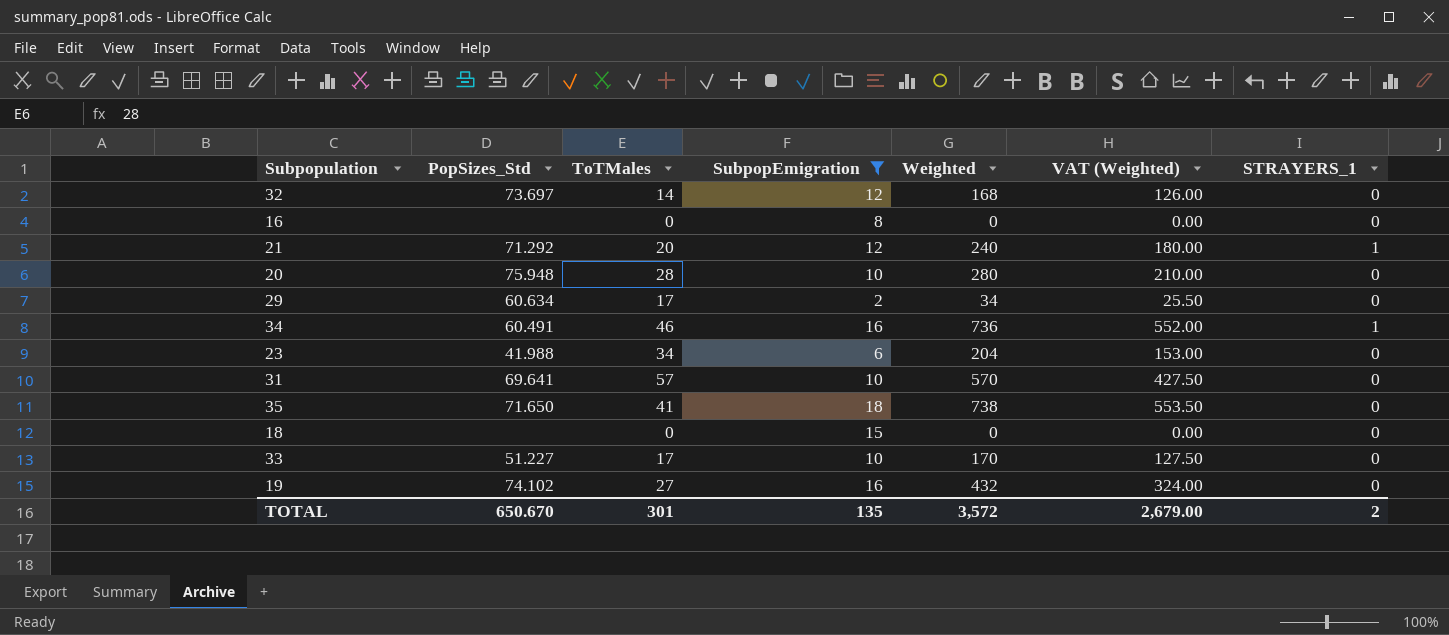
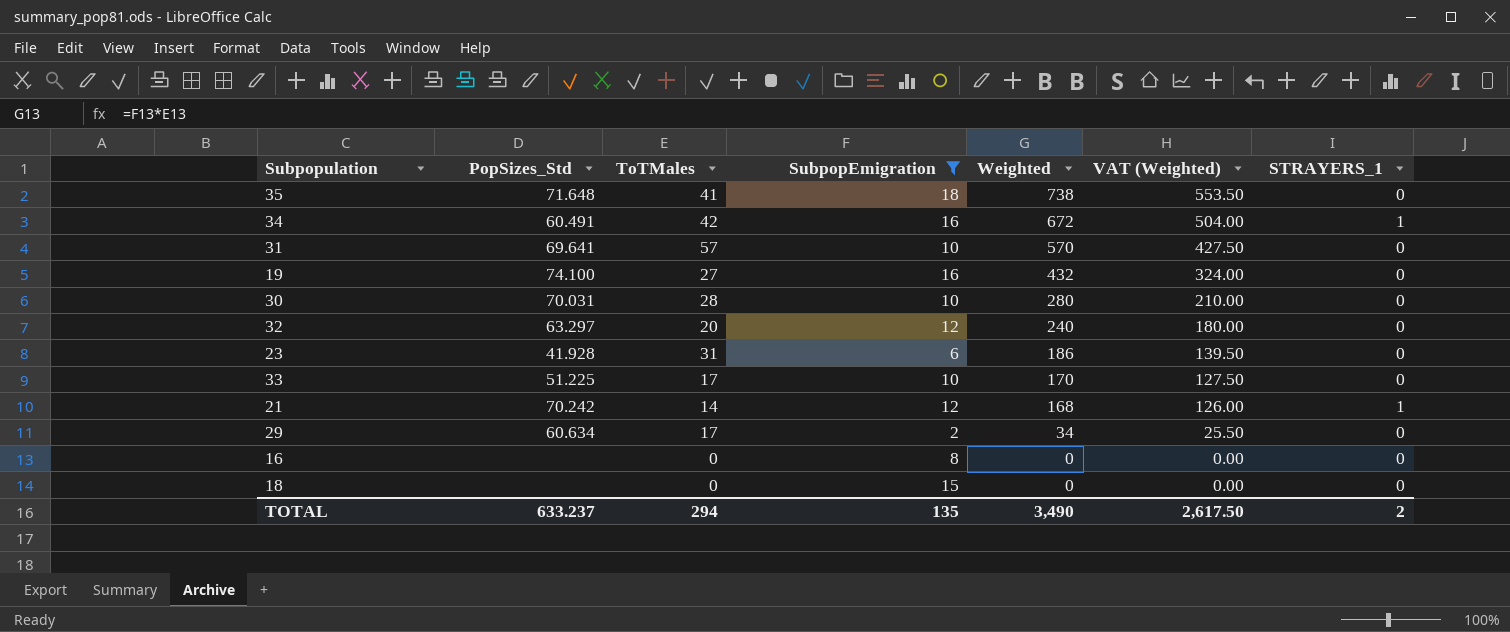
row order: none -> Weighted descending
row 20: 75.948 | 28 | 10 | 280 | 210.00 | 0 -> none
35 | PopSizes_Std: 71.650 -> 71.648
34 | ToTMales: 46 -> 42
34 | Weighted: 736 -> 672
34 | VAT (Weighted): 552.00 -> 504.00
19 | PopSizes_Std: 74.102 -> 74.100
row 30: none -> 70.031 | 28 | 10 | 280 | 210.00 | 0
32 | PopSizes_Std: 73.697 -> 63.297
32 | ToTMales: 14 -> 20
32 | Weighted: 168 -> 240
32 | VAT (Weighted): 126.00 -> 180.00
23 | PopSizes_Std: 41.988 -> 41.928
23 | ToTMales: 34 -> 31
23 | Weighted: 204 -> 186
23 | VAT (Weighted): 153.00 -> 139.50
33 | PopSizes_Std: 51.227 -> 51.225
21 | PopSizes_Std: 71.292 -> 70.242
21 | ToTMales: 20 -> 14
21 | Weighted: 240 -> 168
21 | VAT (Weighted): 180.00 -> 126.00
TOTAL | PopSizes_Std: 650.670 -> 633.237
TOTAL | ToTMales: 301 -> 294
TOTAL | Weighted: 3,572 -> 3,490
TOTAL | VAT (Weighted): 2,679.00 -> 2,617.50

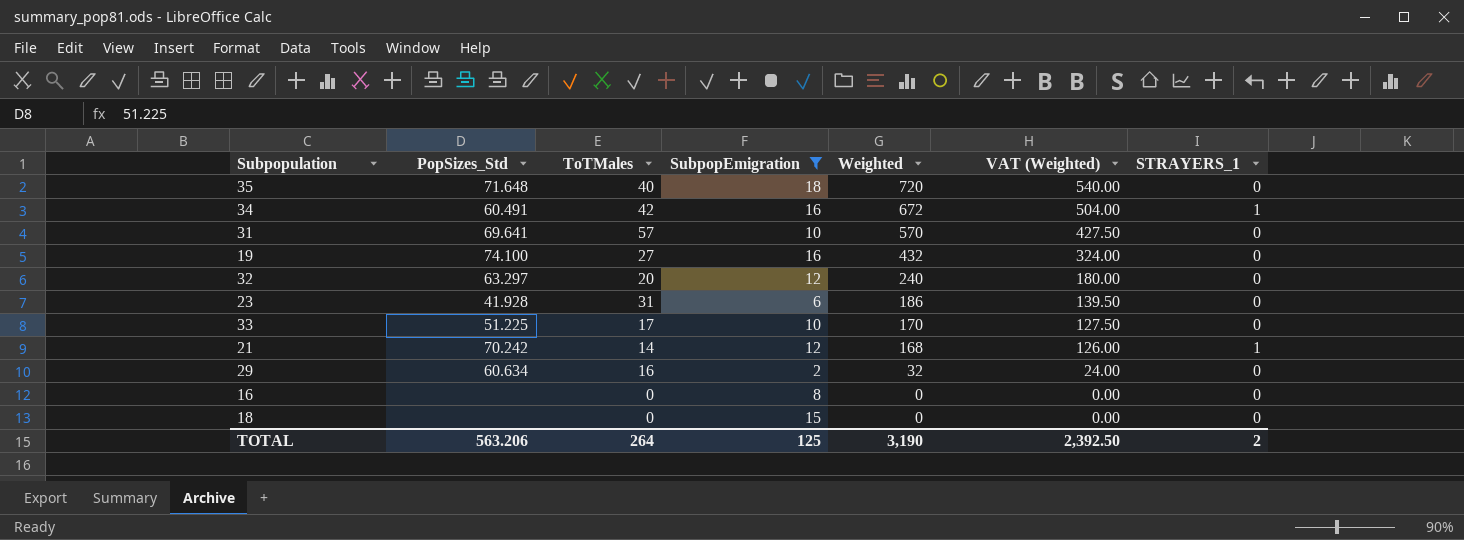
row 30: 70.031 | 28 | 10 | 280 | 210.00 | 0 -> none
35 | ToTMales: 41 -> 40
35 | Weighted: 738 -> 720
35 | VAT (Weighted): 553.50 -> 540.00
29 | ToTMales: 17 -> 16
29 | Weighted: 34 -> 32
29 | VAT (Weighted): 25.50 -> 24.00
TOTAL | PopSizes_Std: 633.237 -> 563.206
TOTAL | ToTMales: 294 -> 264
TOTAL | SubpopEmigration: 135 -> 125
TOTAL | Weighted: 3,490 -> 3,190
TOTAL | VAT (Weighted): 2,617.50 -> 2,392.50

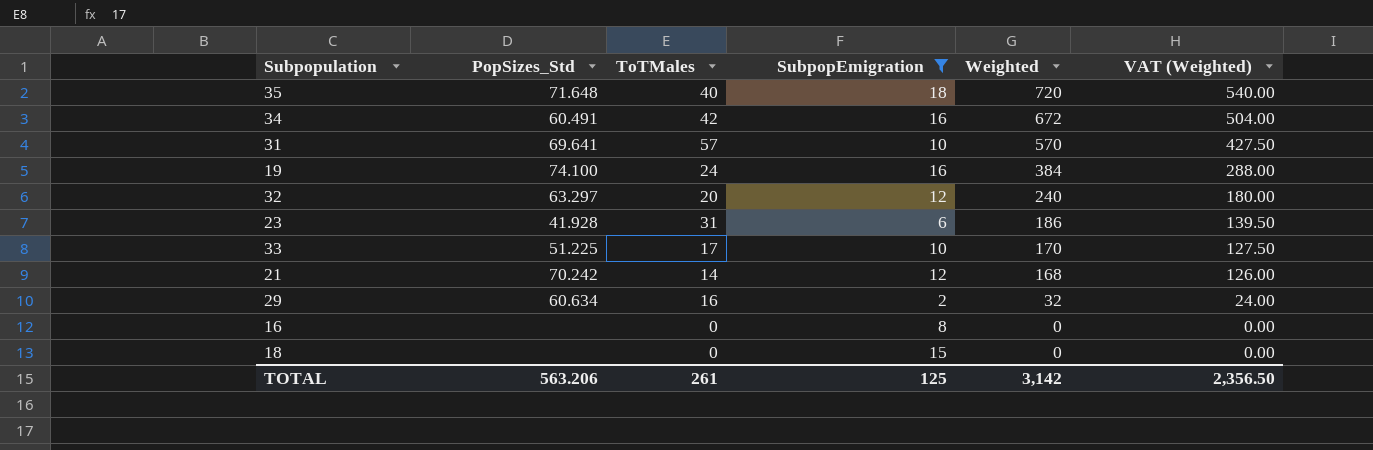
column STRAYERS_1 | position: 7 -> none
19 | ToTMales: 27 -> 24
19 | Weighted: 432 -> 384
19 | VAT (Weighted): 324.00 -> 288.00
TOTAL | ToTMales: 264 -> 261
TOTAL | Weighted: 3,190 -> 3,142
TOTAL | VAT (Weighted): 2,392.50 -> 2,356.50

